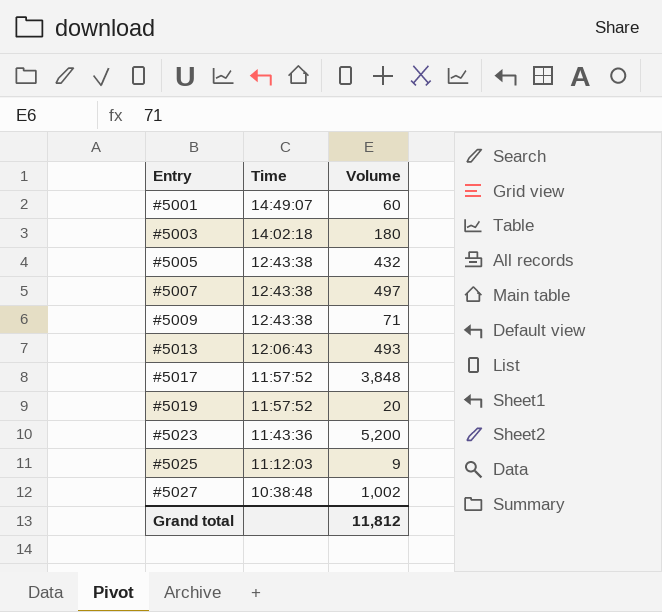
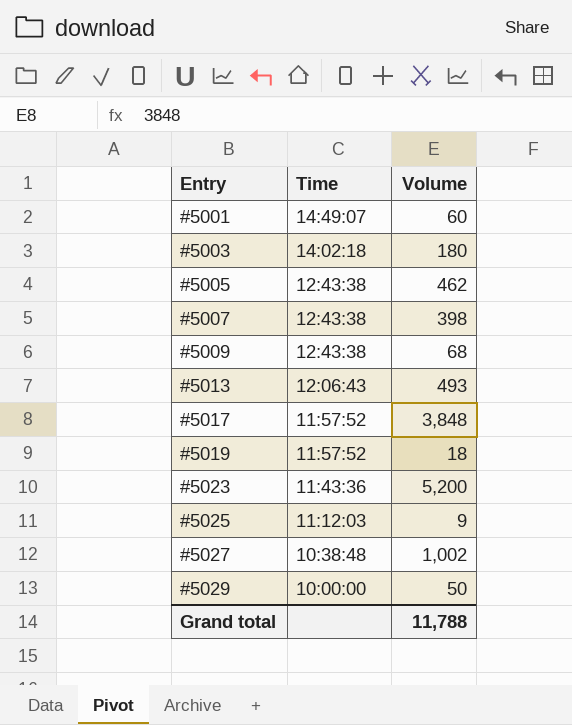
#5005 | Volume: 432 -> 462
#5007 | Volume: 497 -> 398
#5009 | Volume: 71 -> 68
#5019 | Volume: 20 -> 18
row #5029: none -> 10:00:00 | 50
Grand total | Volume: 11,812 -> 11,788

